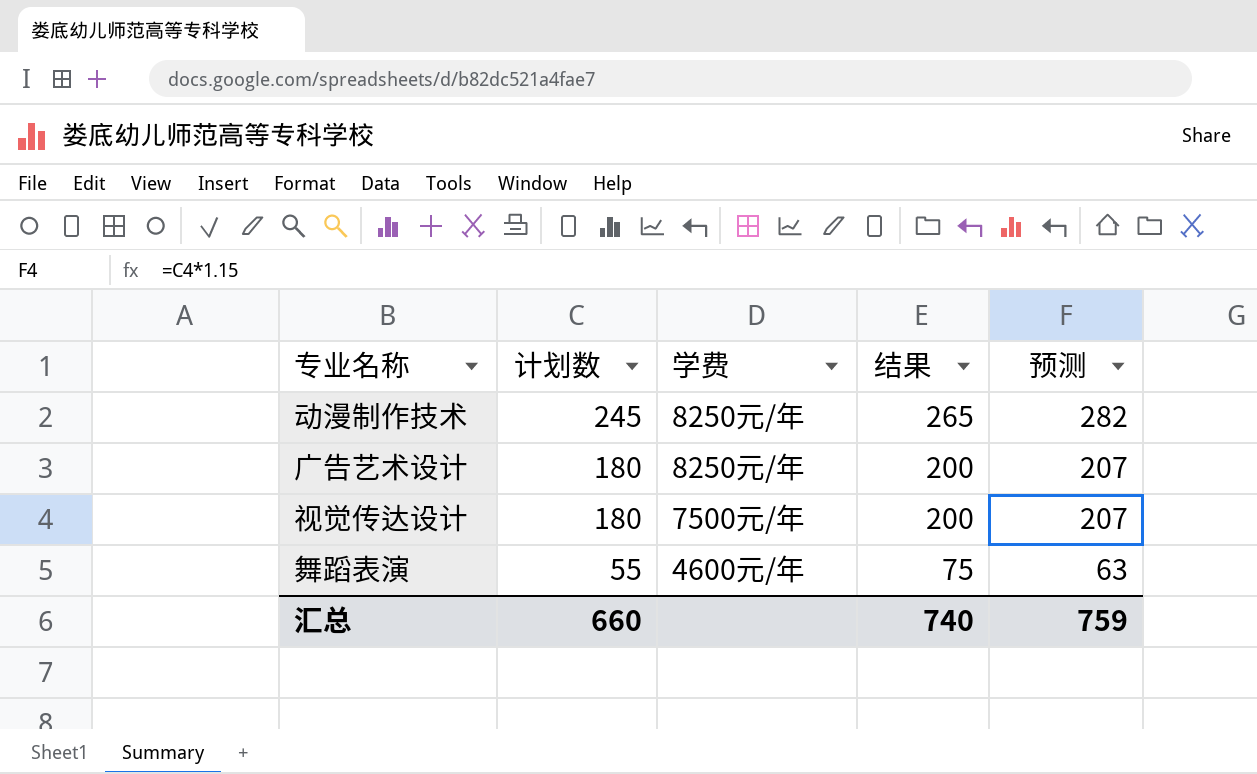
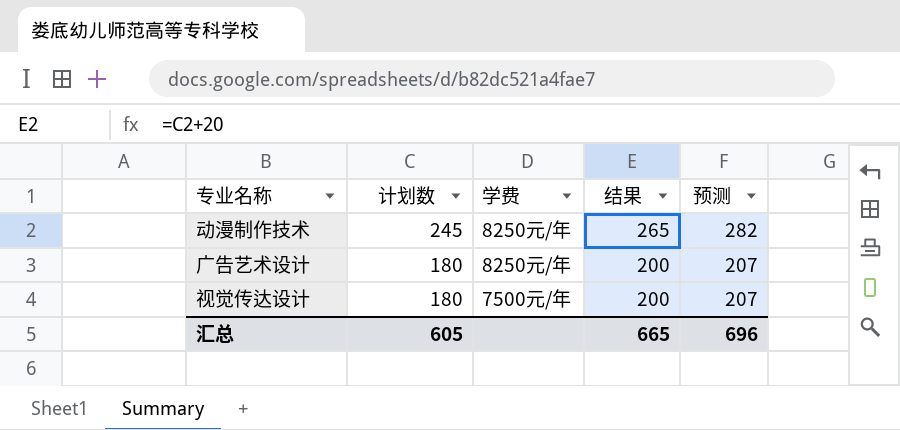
row 舞蹈表演: 55 | 4600元/年 | 75 | 63 -> none
汇总 | 计划数: 660 -> 605
汇总 | 结果: 740 -> 665
汇总 | 预测: 759 -> 696

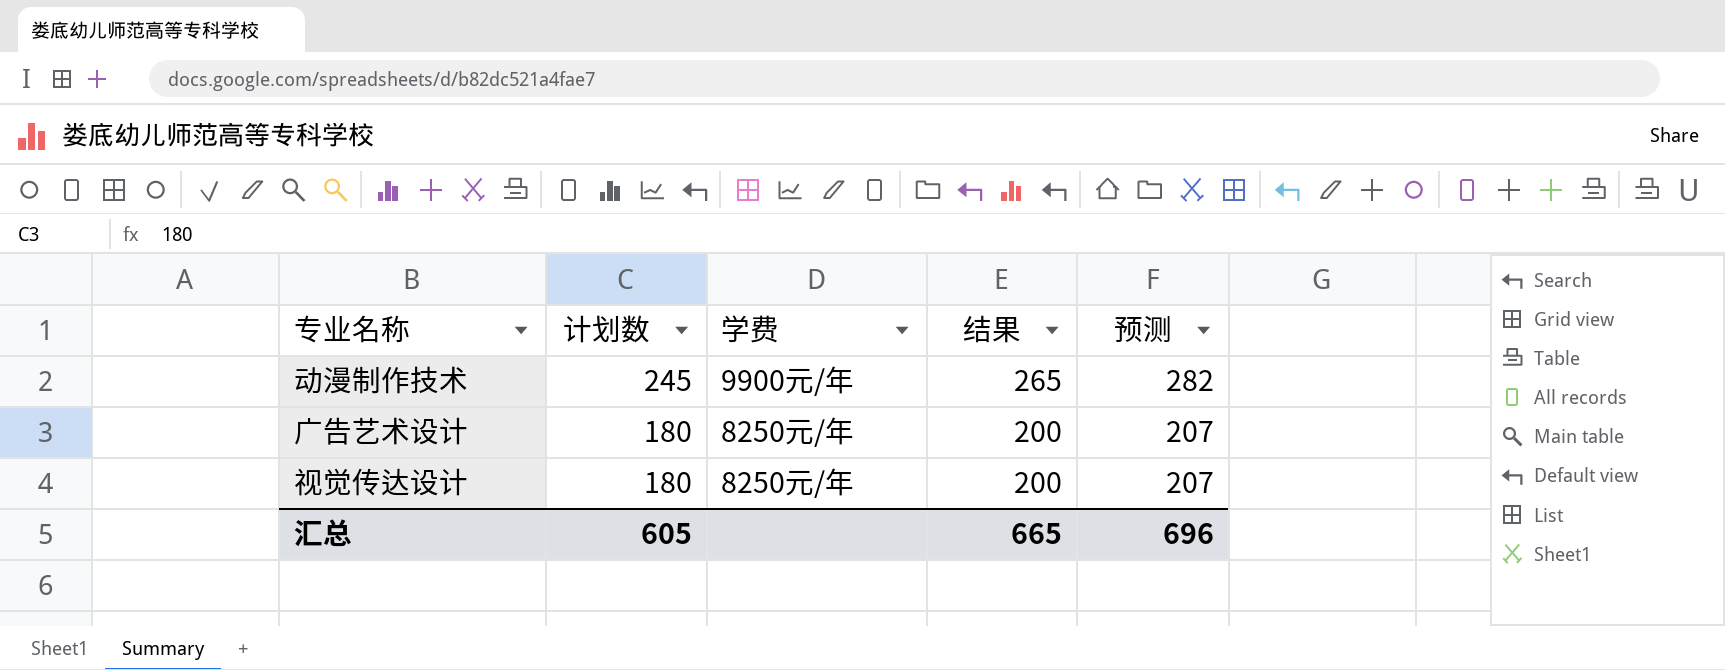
动漫制作技术 | 学费: 8250元/年 -> 9900元/年
视觉传达设计 | 学费: 7500元/年 -> 8250元/年

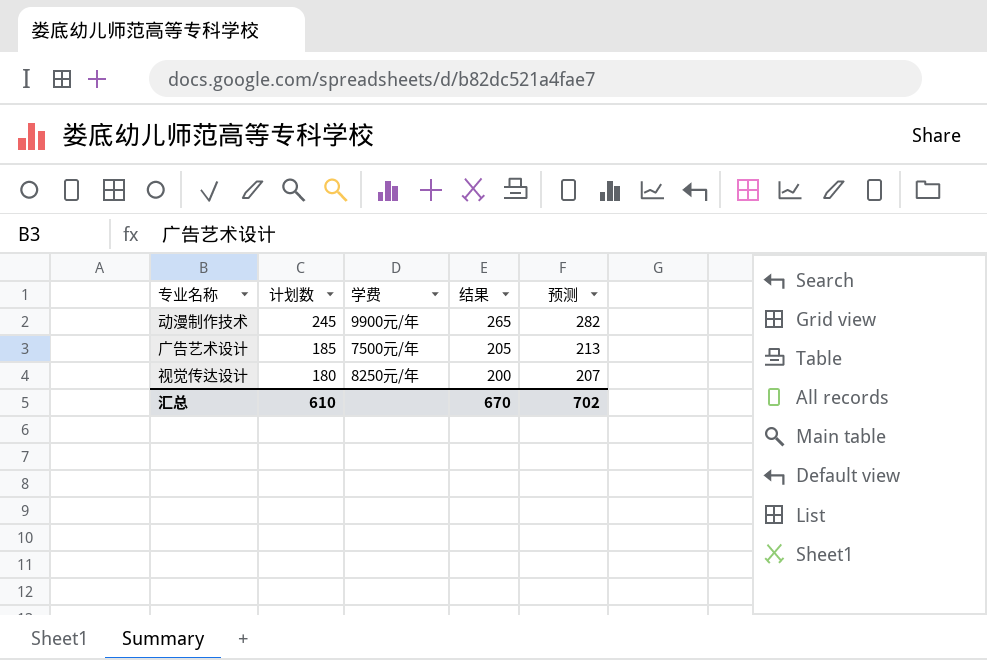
广告艺术设计 | 计划数: 180 -> 185
广告艺术设计 | 学费: 8250元/年 -> 7500元/年
广告艺术设计 | 结果: 200 -> 205
广告艺术设计 | 预测: 207 -> 213
汇总 | 计划数: 605 -> 610
汇总 | 结果: 665 -> 670
汇总 | 预测: 696 -> 702

